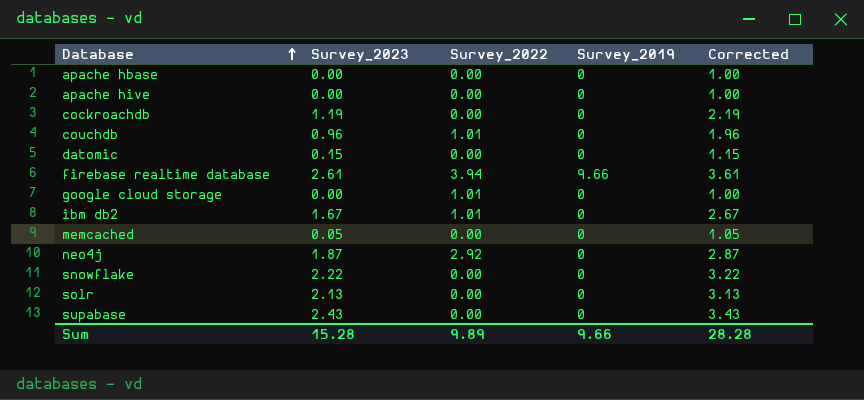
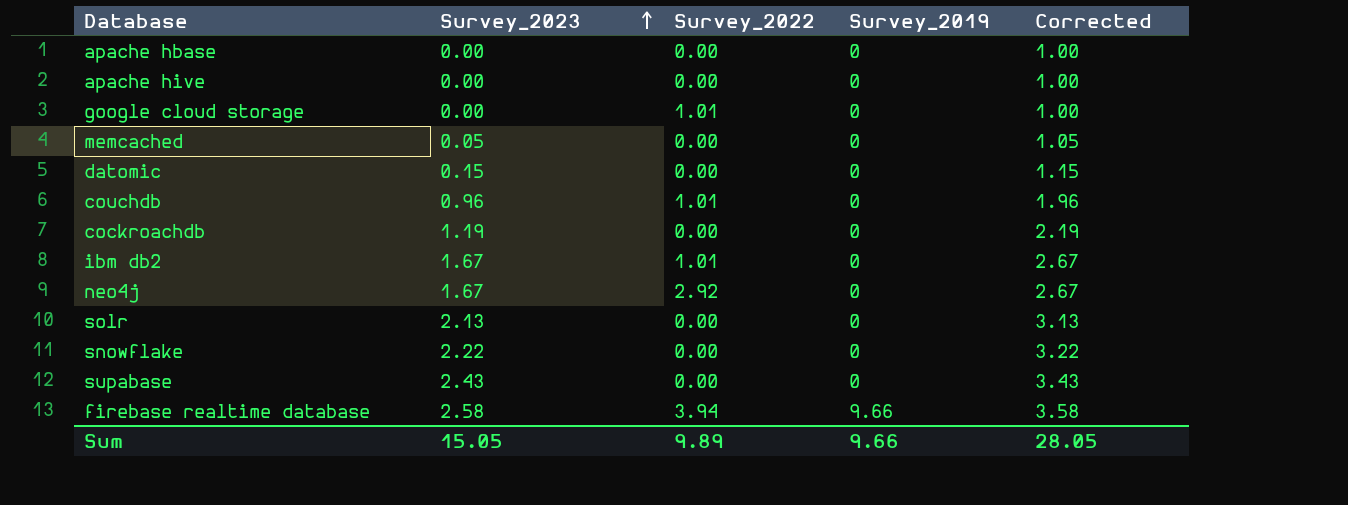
row order: Database ascending -> Survey_2023 ascending
neo4j | Survey_2023: 1.87 -> 1.67
neo4j | Corrected: 2.87 -> 2.67
firebase realtime database | Survey_2023: 2.61 -> 2.58
firebase realtime database | Corrected: 3.61 -> 3.58
Sum | Survey_2023: 15.28 -> 15.05
Sum | Corrected: 28.28 -> 28.05

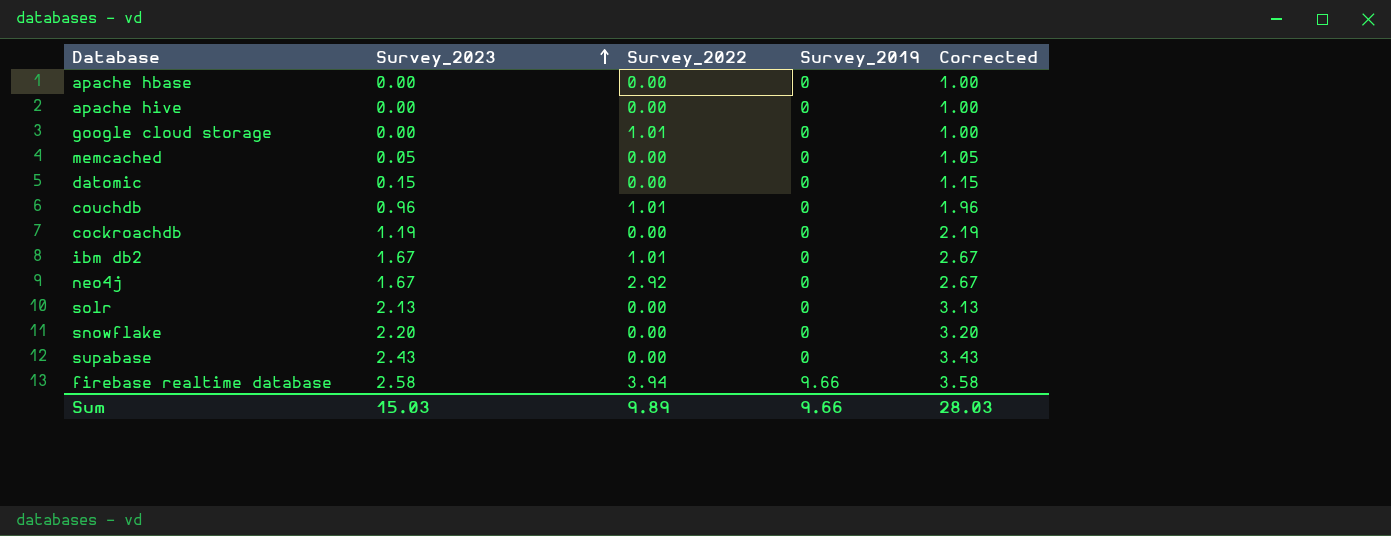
snowflake | Survey_2023: 2.22 -> 2.20
snowflake | Corrected: 3.22 -> 3.20
Sum | Survey_2023: 15.05 -> 15.03
Sum | Corrected: 28.05 -> 28.03

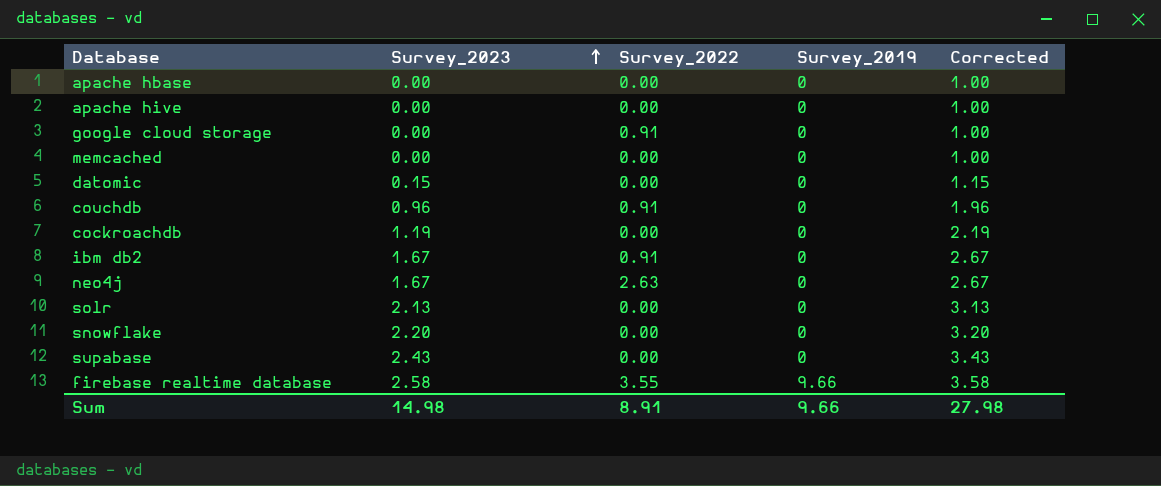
google cloud storage | Survey_2022: 1.01 -> 0.91
memcached | Survey_2023: 0.05 -> 0.00
memcached | Corrected: 1.05 -> 1.00
couchdb | Survey_2022: 1.01 -> 0.91
ibm db2 | Survey_2022: 1.01 -> 0.91
neo4j | Survey_2022: 2.92 -> 2.63
firebase realtime database | Survey_2022: 3.94 -> 3.55
Sum | Survey_2023: 15.03 -> 14.98
Sum | Survey_2022: 9.89 -> 8.91
Sum | Corrected: 28.03 -> 27.98

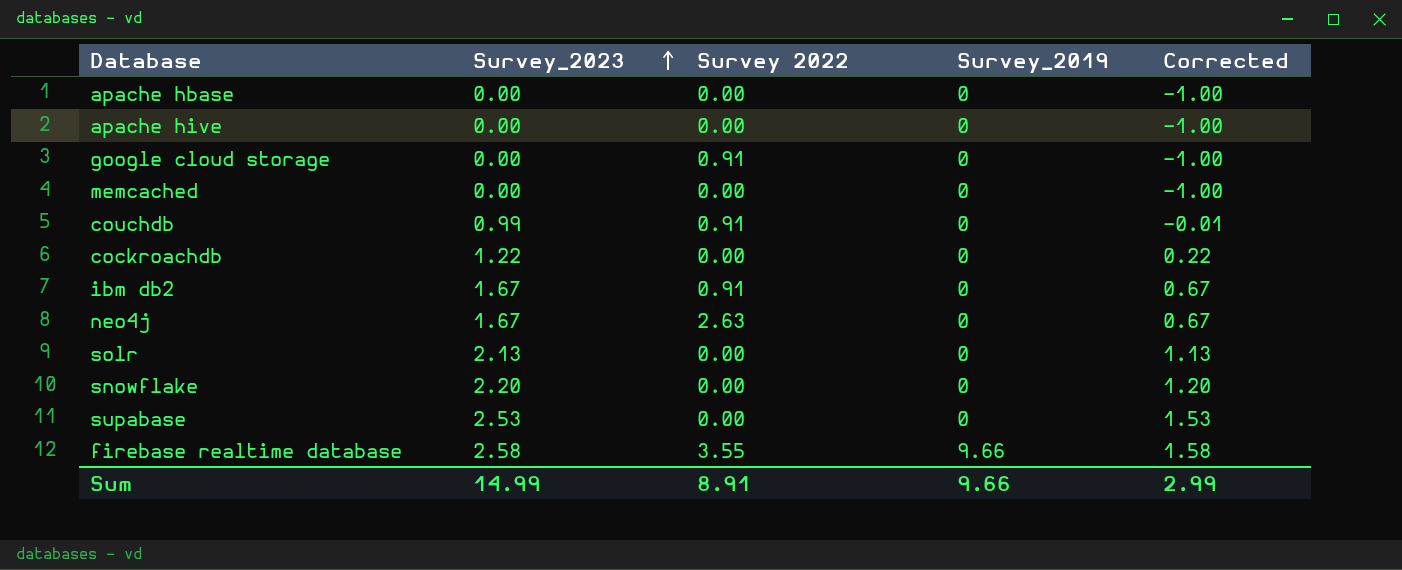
column name: Survey_2022 -> Survey 2022
column Corrected | formula: [Survey_2023] + 1 -> [Survey_2023] - 1
row datomic: 0.15 | 0.00 | 0 | 1.15 -> none
couchdb | Survey_2023: 0.96 -> 0.99
cockroachdb | Survey_2023: 1.19 -> 1.22
supabase | Survey_2023: 2.43 -> 2.53
Sum | Survey_2023: 14.98 -> 14.99
Sum | Corrected: 27.98 -> 2.99

